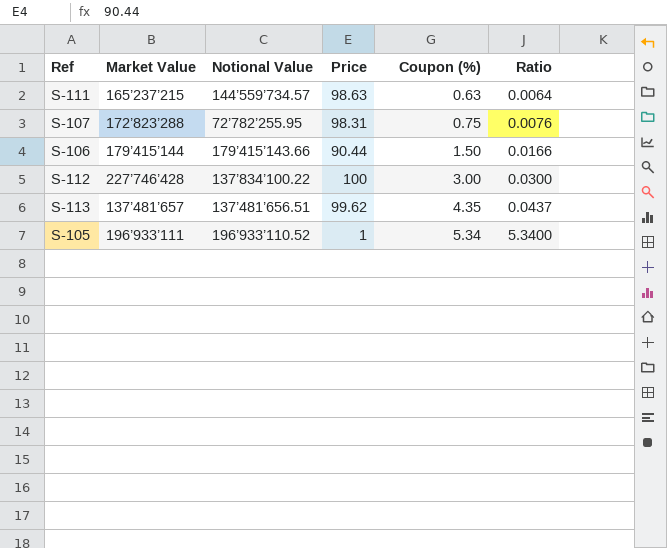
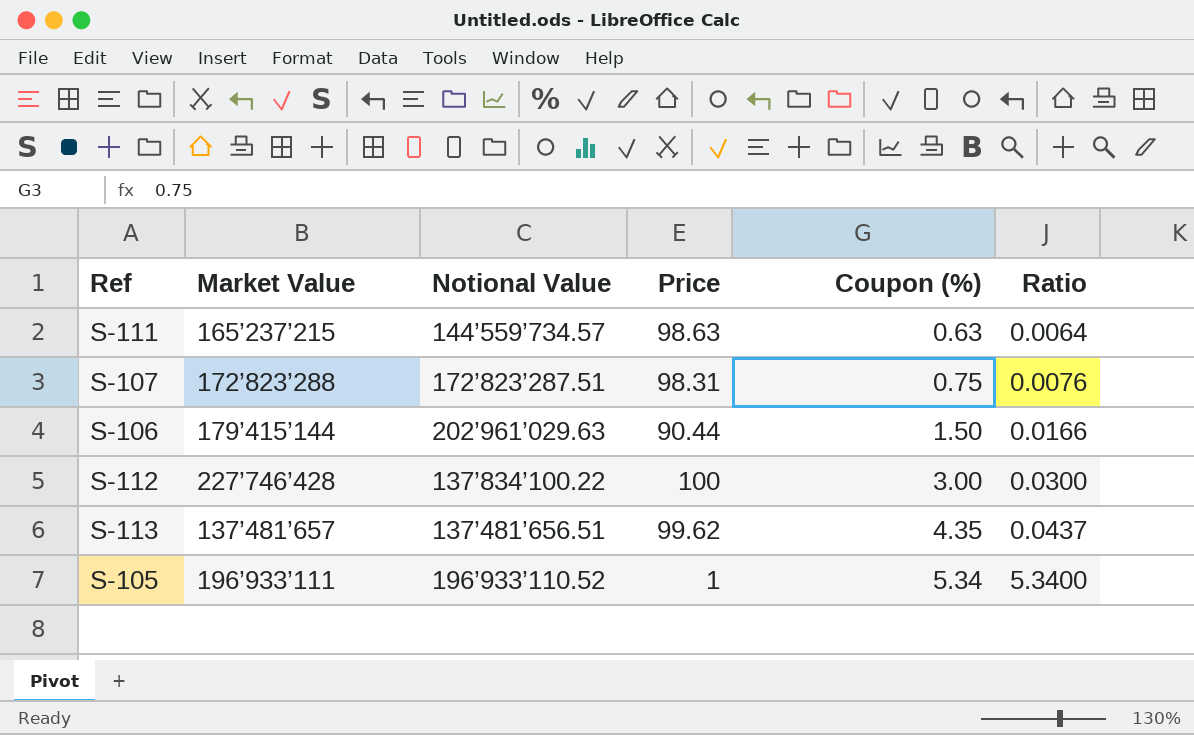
S-107 | Notional Value: 72’782’255.95 -> 172’823’287.51
S-106 | Notional Value: 179’415’143.66 -> 202’961’029.63

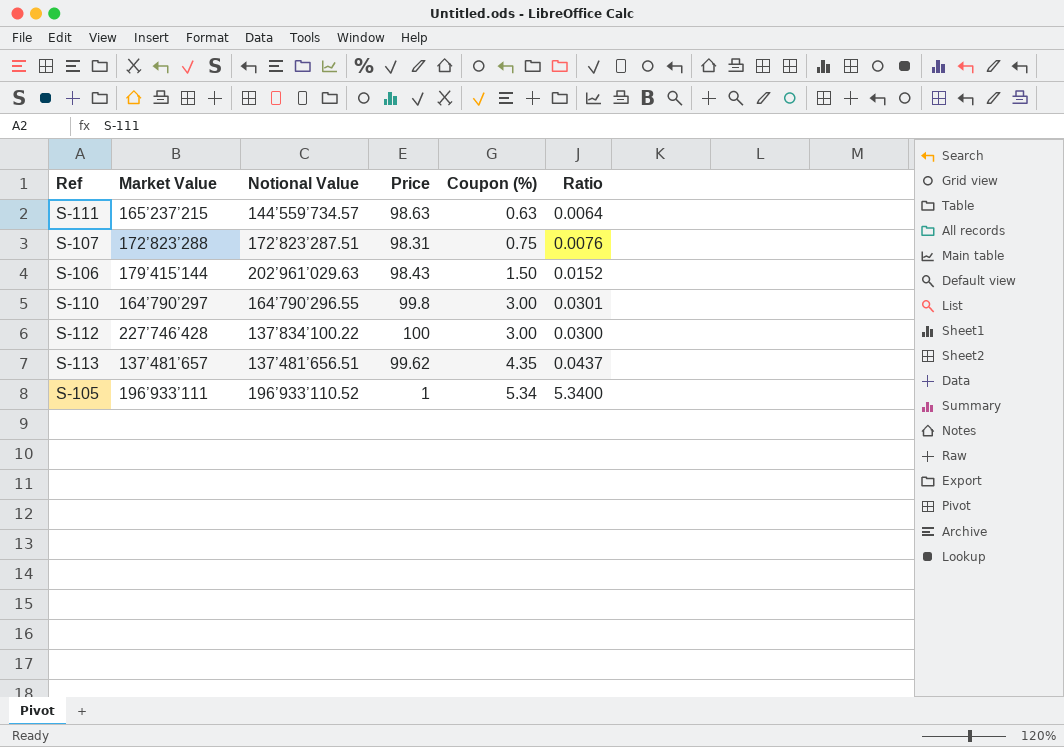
S-106 | Price: 90.44 -> 98.43
S-106 | Ratio: 0.0166 -> 0.0152
row S-110: none -> 164’790’297 | 164’790’296.55 | 99.8 | 3.00 | 0.0301

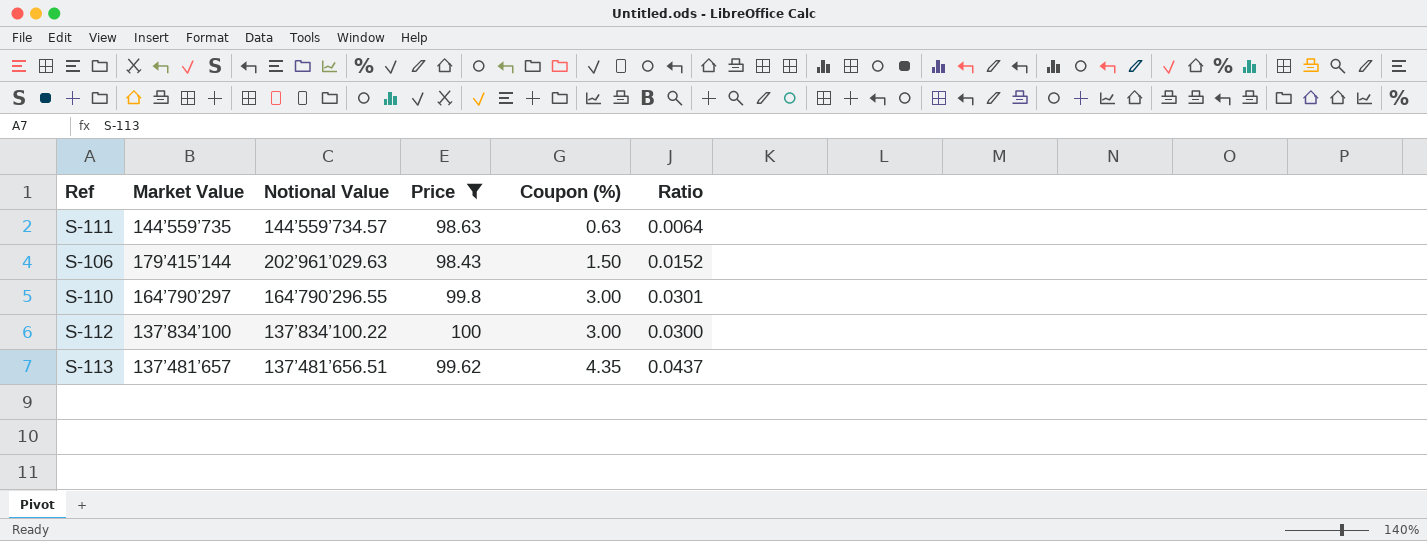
filter: none -> Price >= 98.43
S-111 | Market Value: 165’237’215 -> 144’559’735
S-112 | Market Value: 227’746’428 -> 137’834’100

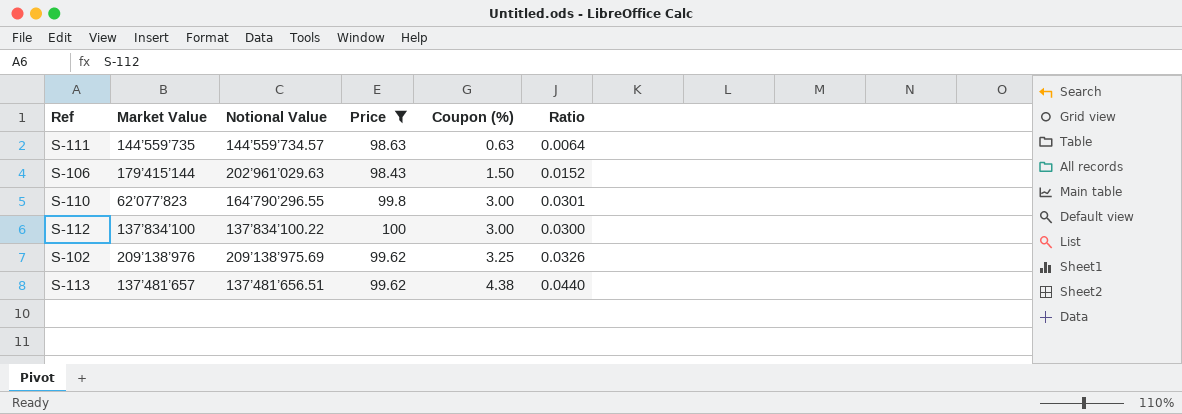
S-110 | Market Value: 164’790’297 -> 62’077’823
row S-102: none -> 209’138’976 | 209’138’975.69 | 99.62 | 3.25 | 0.0326
S-113 | Coupon (%): 4.35 -> 4.38
S-113 | Ratio: 0.0437 -> 0.0440

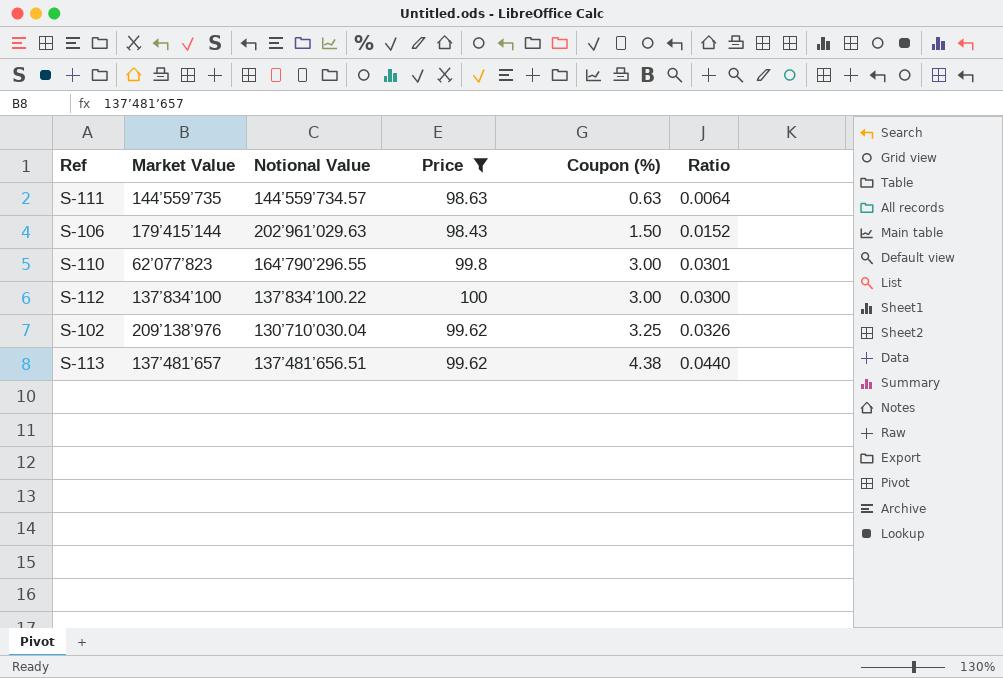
S-102 | Notional Value: 209’138’975.69 -> 130’710’030.04

